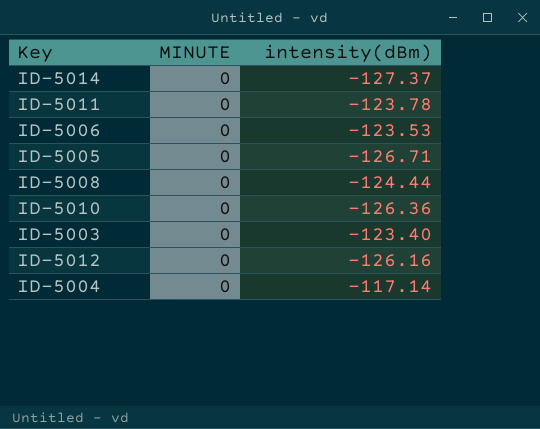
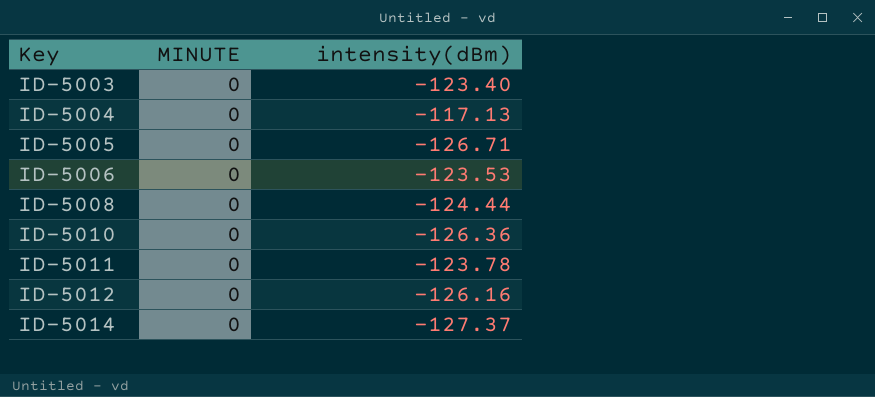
row order: none -> Key ascending
ID-5004 | intensity(dBm): -117.14 -> -117.13

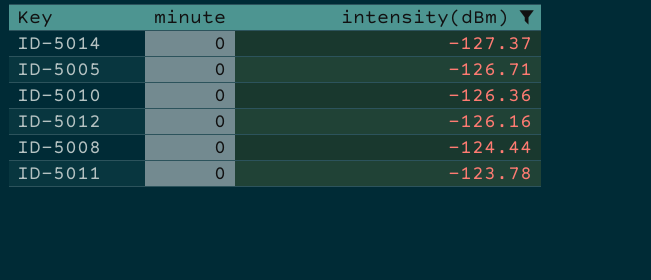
filter: none -> intensity(dBm) <= -123.78
row order: Key ascending -> intensity(dBm) ascending
column name: MINUTE -> minute

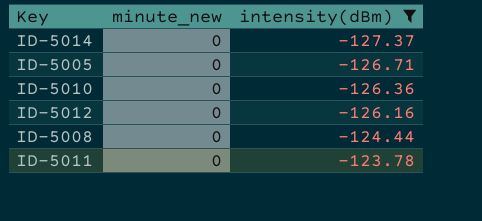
column name: minute -> minute_new

